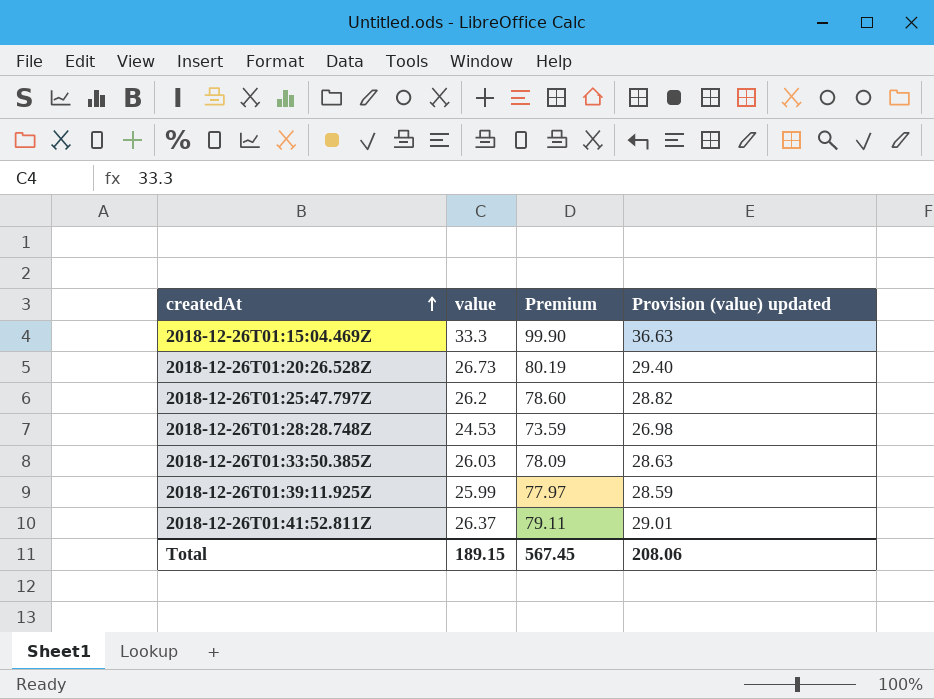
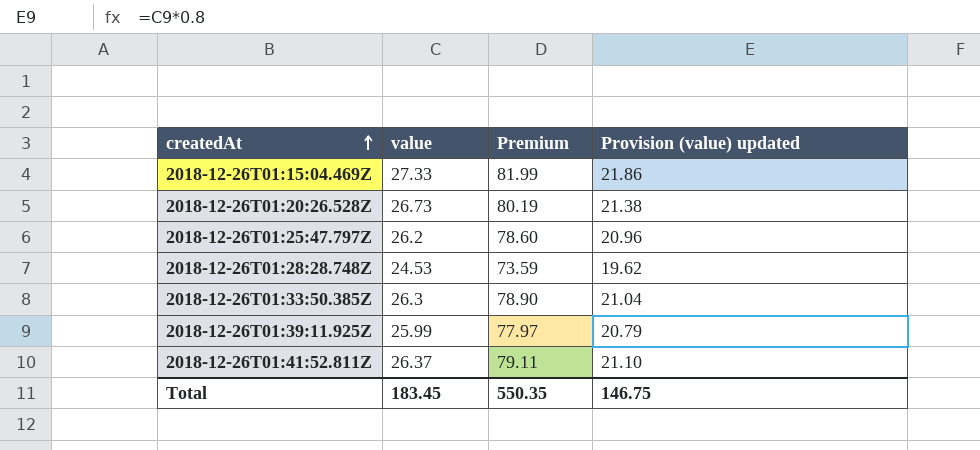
column Provision (value) updated | formula: [value] * 1.1 -> [value] * 0.8
2018-12-26T01:15:04.469Z | value: 33.3 -> 27.33
2018-12-26T01:15:04.469Z | Premium: 99.90 -> 81.99
2018-12-26T01:33:50.385Z | value: 26.03 -> 26.3
2018-12-26T01:33:50.385Z | Premium: 78.09 -> 78.90
Total | value: 189.15 -> 183.45
Total | Premium: 567.45 -> 550.35
Total | Provision (value) updated: 208.06 -> 146.75

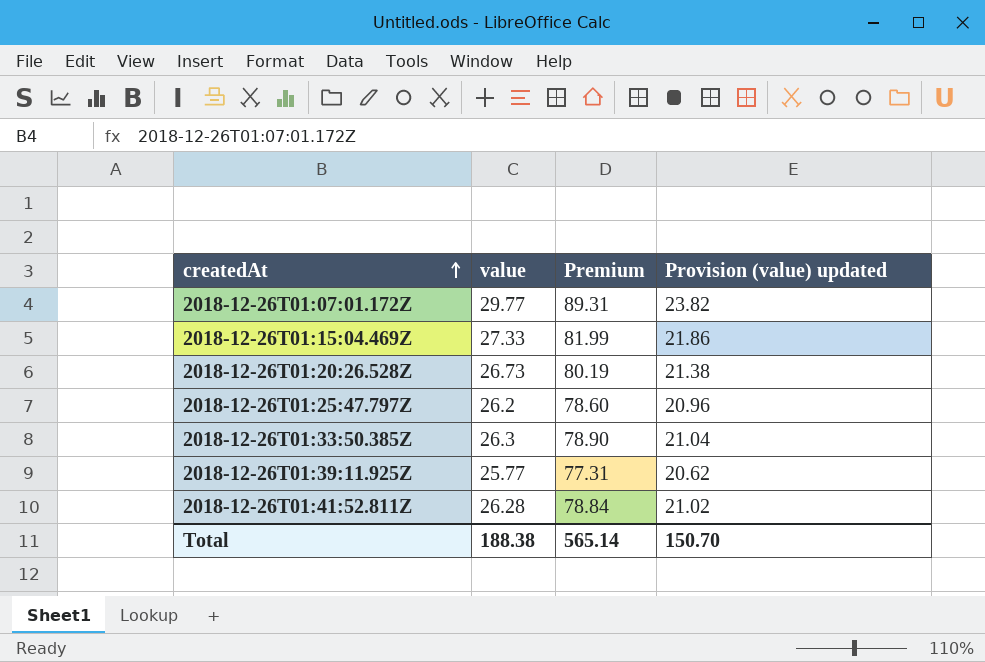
row 2018-12-26T01:28:28.748Z: 24.53 | 73.59 | 19.62 -> none
row 2018-12-26T01:07:01.172Z: none -> 29.77 | 89.31 | 23.82
2018-12-26T01:39:11.925Z | value: 25.99 -> 25.77
2018-12-26T01:39:11.925Z | Premium: 77.97 -> 77.31
2018-12-26T01:39:11.925Z | Provision (value) updated: 20.79 -> 20.62
2018-12-26T01:41:52.811Z | value: 26.37 -> 26.28
2018-12-26T01:41:52.811Z | Premium: 79.11 -> 78.84
2018-12-26T01:41:52.811Z | Provision (value) updated: 21.10 -> 21.02
Total | value: 183.45 -> 188.38
Total | Premium: 550.35 -> 565.14
Total | Provision (value) updated: 146.75 -> 150.70

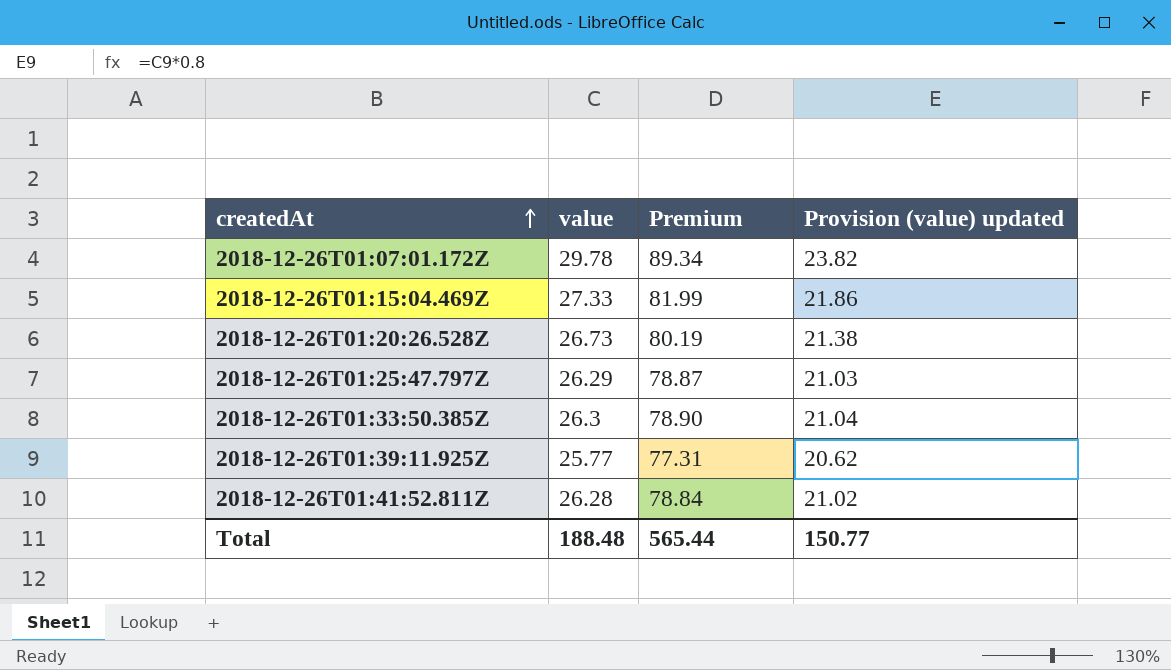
2018-12-26T01:07:01.172Z | value: 29.77 -> 29.78
2018-12-26T01:07:01.172Z | Premium: 89.31 -> 89.34
2018-12-26T01:25:47.797Z | value: 26.2 -> 26.29
2018-12-26T01:25:47.797Z | Premium: 78.60 -> 78.87
2018-12-26T01:25:47.797Z | Provision (value) updated: 20.96 -> 21.03
Total | value: 188.38 -> 188.48
Total | Premium: 565.14 -> 565.44
Total | Provision (value) updated: 150.70 -> 150.77

